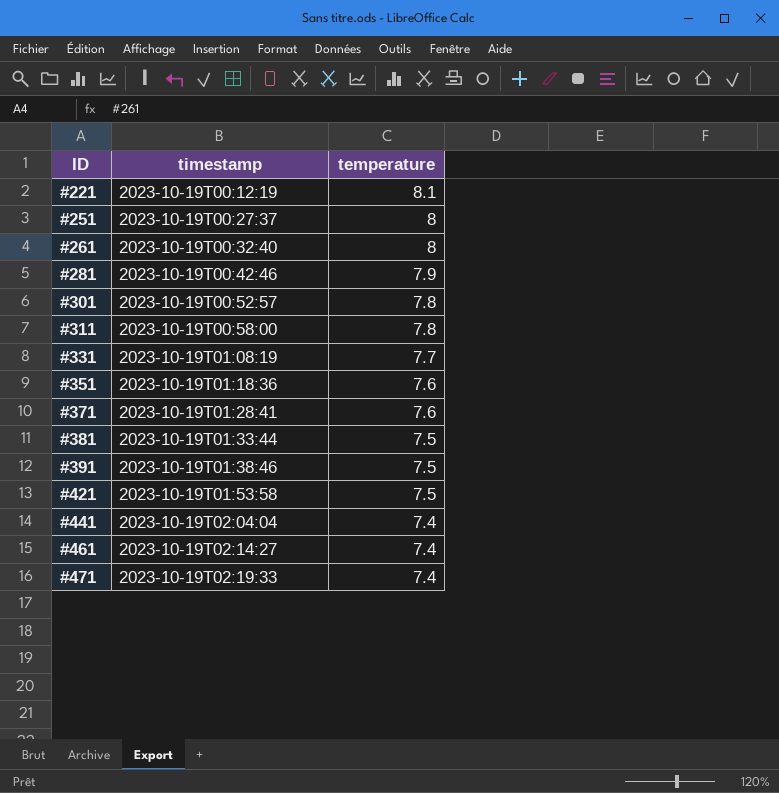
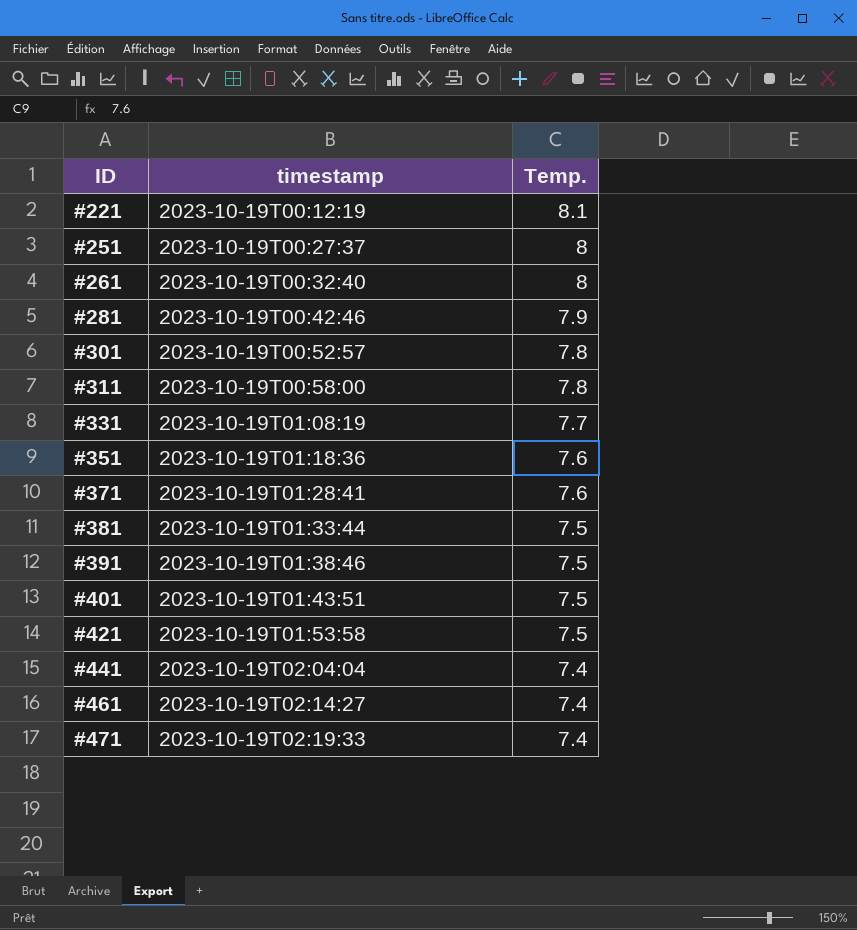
column name: temperature -> Temp.
row #401: none -> 2023-10-19T01:43:51 | 7.5

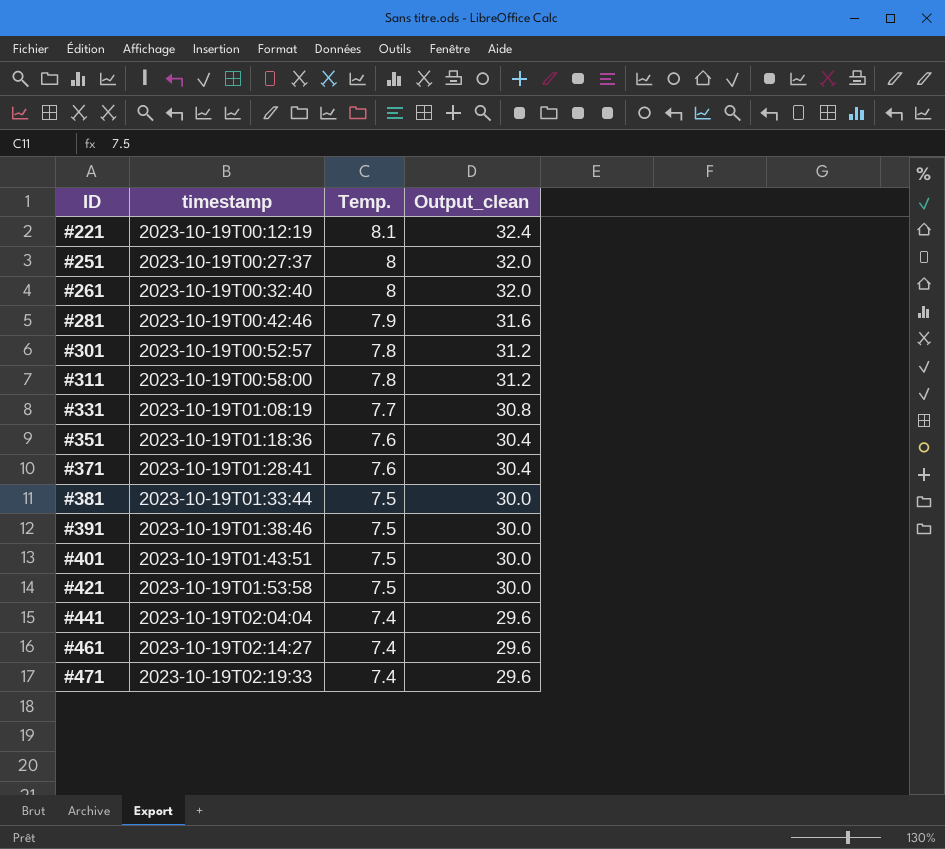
column Output_clean | formula: none -> [Temp.] * 4

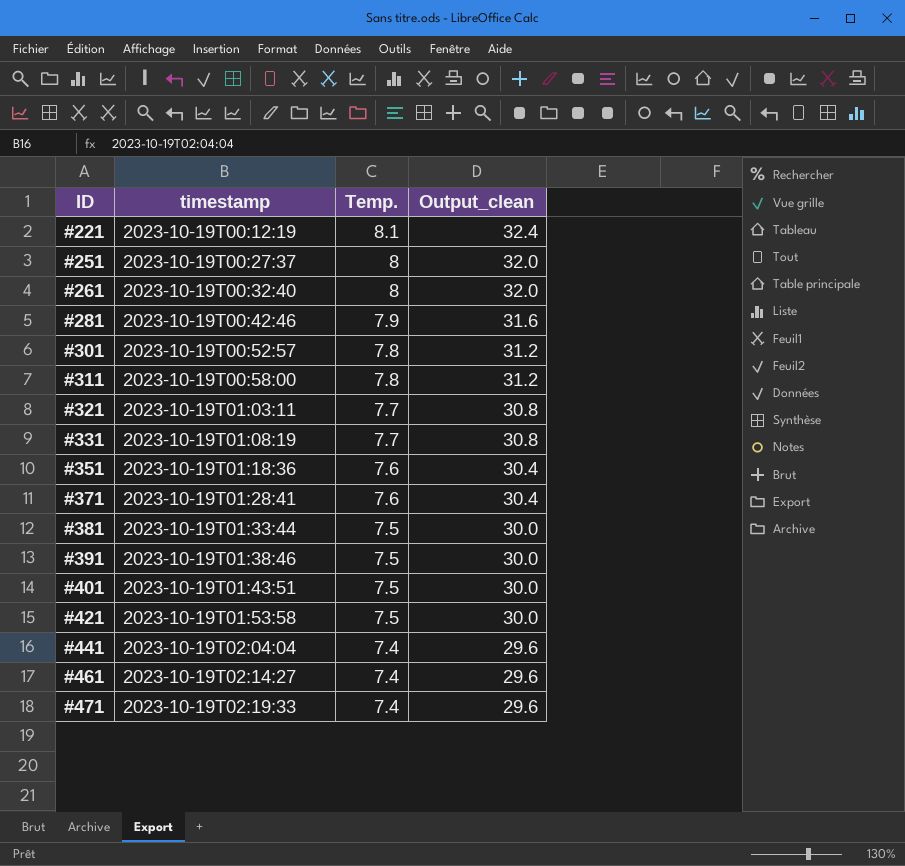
row #321: none -> 2023-10-19T01:03:11 | 7.7 | 30.8

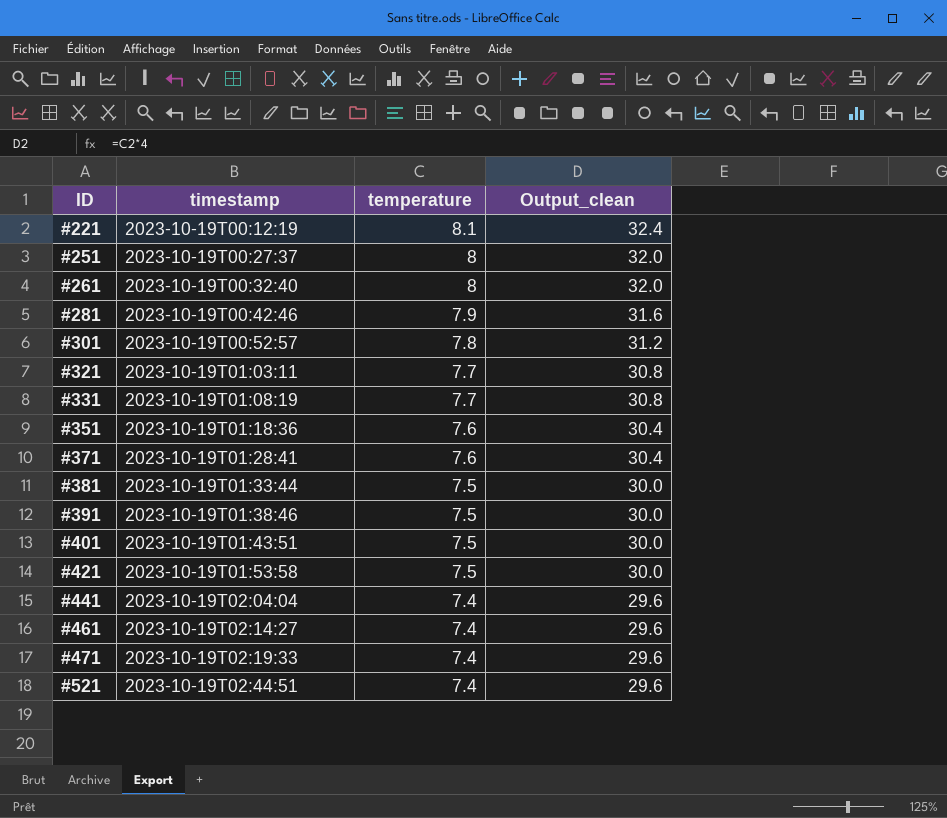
column name: Temp. -> temperature
row #311: 2023-10-19T00:58:00 | 7.8 | 31.2 -> none
row #521: none -> 2023-10-19T02:44:51 | 7.4 | 29.6

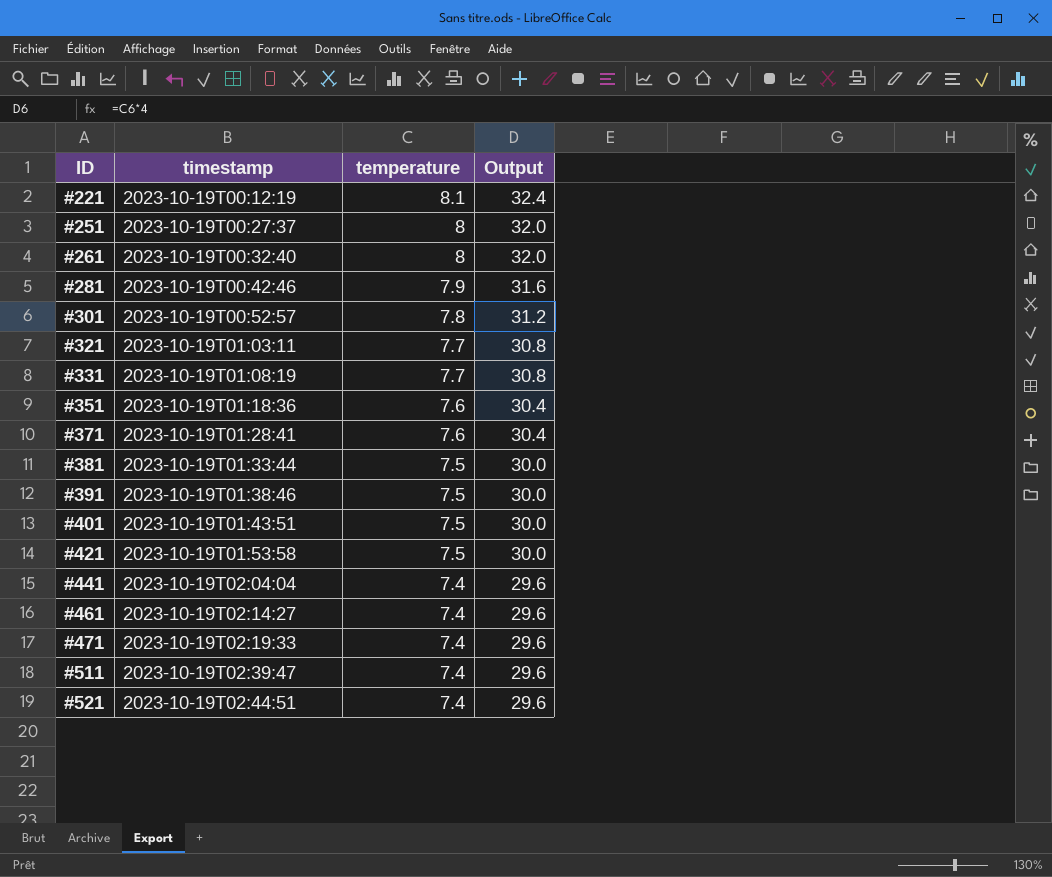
column name: Output_clean -> Output
row #511: none -> 2023-10-19T02:39:47 | 7.4 | 29.6

